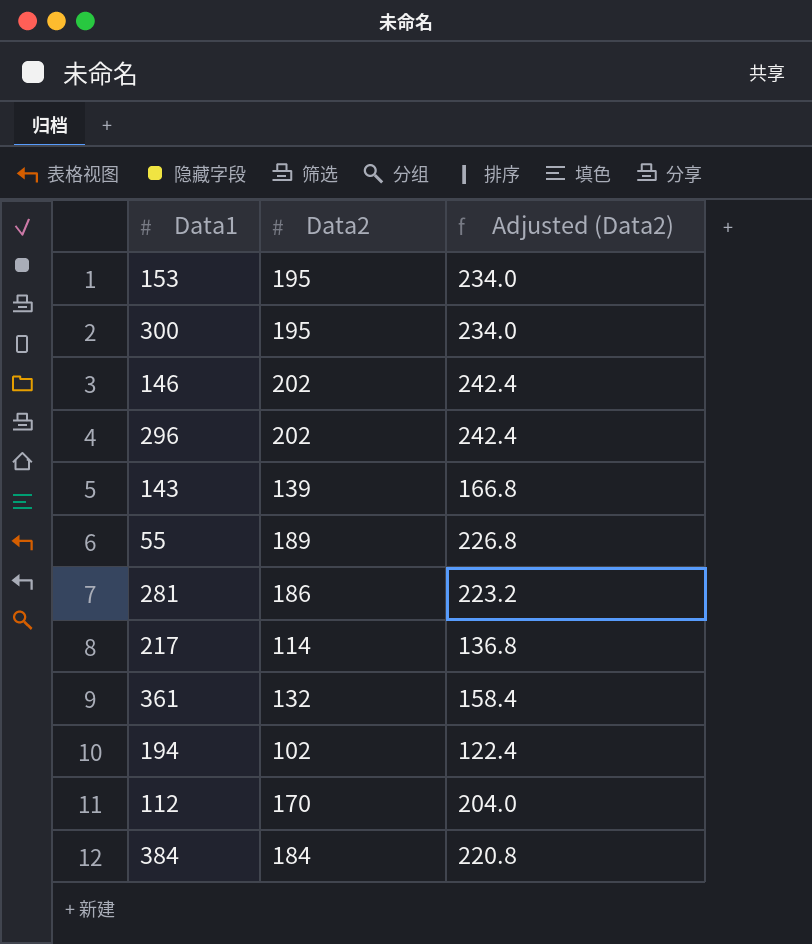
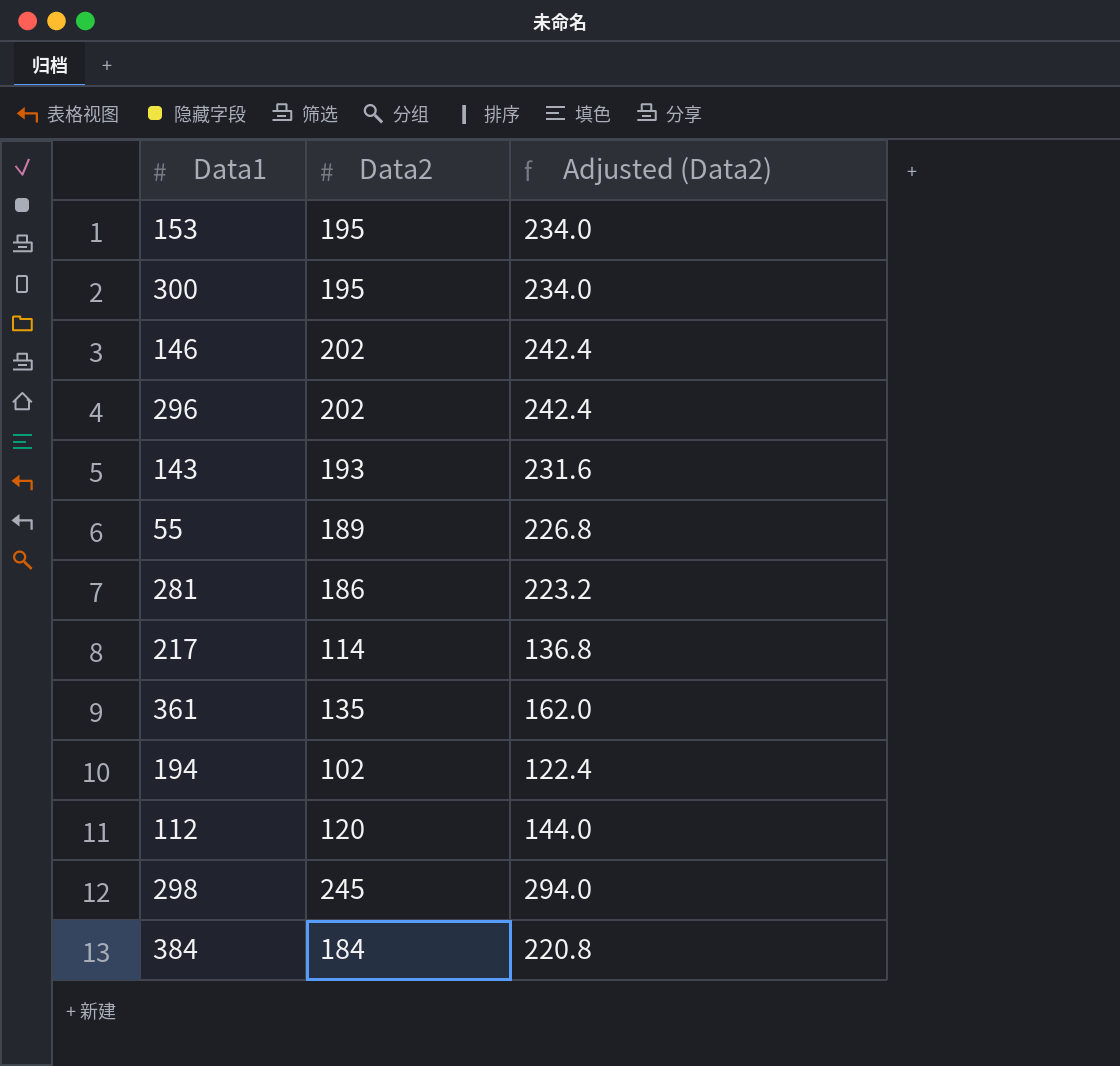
143 | Data2: 139 -> 193
143 | Adjusted (Data2): 166.8 -> 231.6
361 | Data2: 132 -> 135
361 | Adjusted (Data2): 158.4 -> 162.0
112 | Data2: 170 -> 120
112 | Adjusted (Data2): 204.0 -> 144.0
row 298: none -> 245 | 294.0

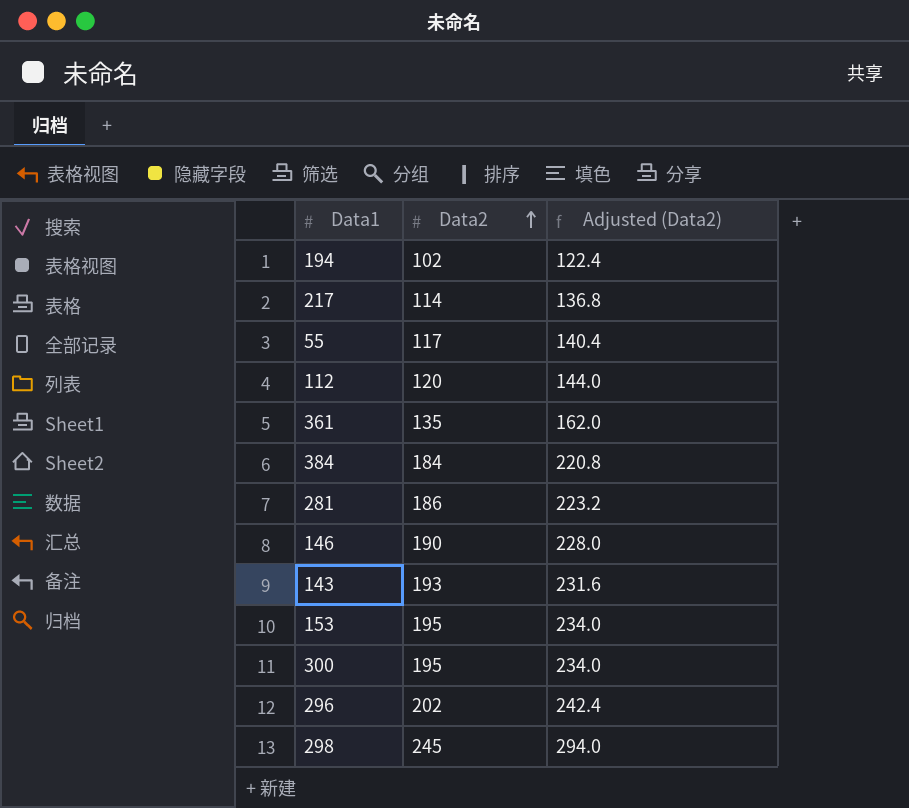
row order: none -> Data2 ascending
55 | Data2: 189 -> 117
55 | Adjusted (Data2): 226.8 -> 140.4
146 | Data2: 202 -> 190
146 | Adjusted (Data2): 242.4 -> 228.0

